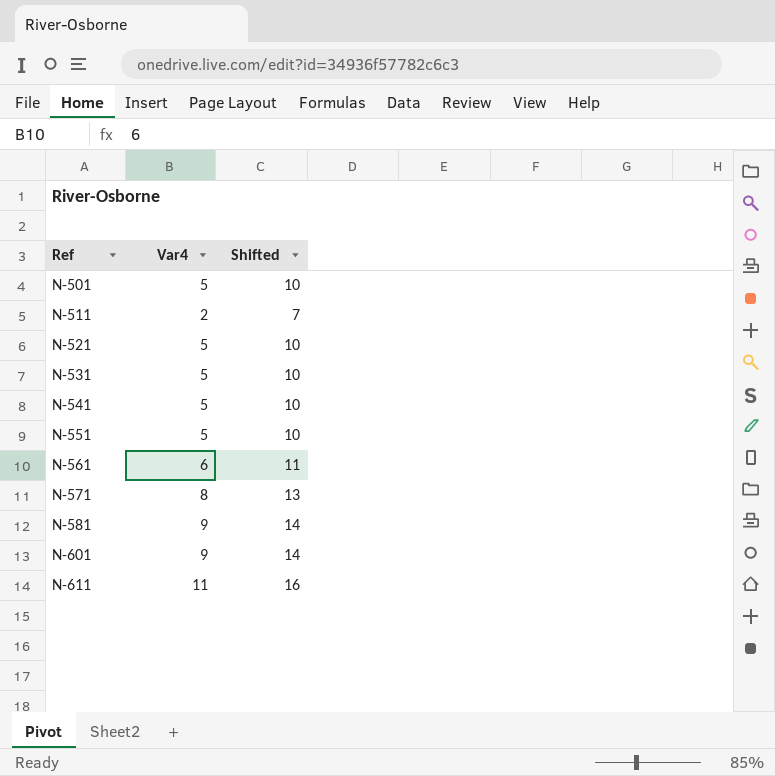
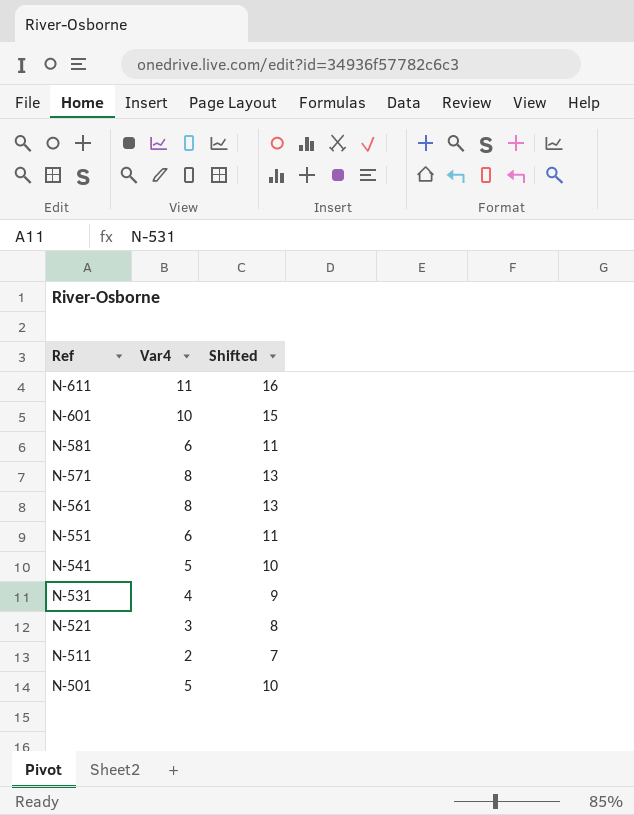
row order: Ref ascending -> Ref descending
N-601 | Var4: 9 -> 10
N-601 | Shifted: 14 -> 15
N-581 | Var4: 9 -> 6
N-581 | Shifted: 14 -> 11
N-561 | Var4: 6 -> 8
N-561 | Shifted: 11 -> 13
N-551 | Var4: 5 -> 6
N-551 | Shifted: 10 -> 11
N-531 | Var4: 5 -> 4
N-531 | Shifted: 10 -> 9
N-521 | Var4: 5 -> 3
N-521 | Shifted: 10 -> 8

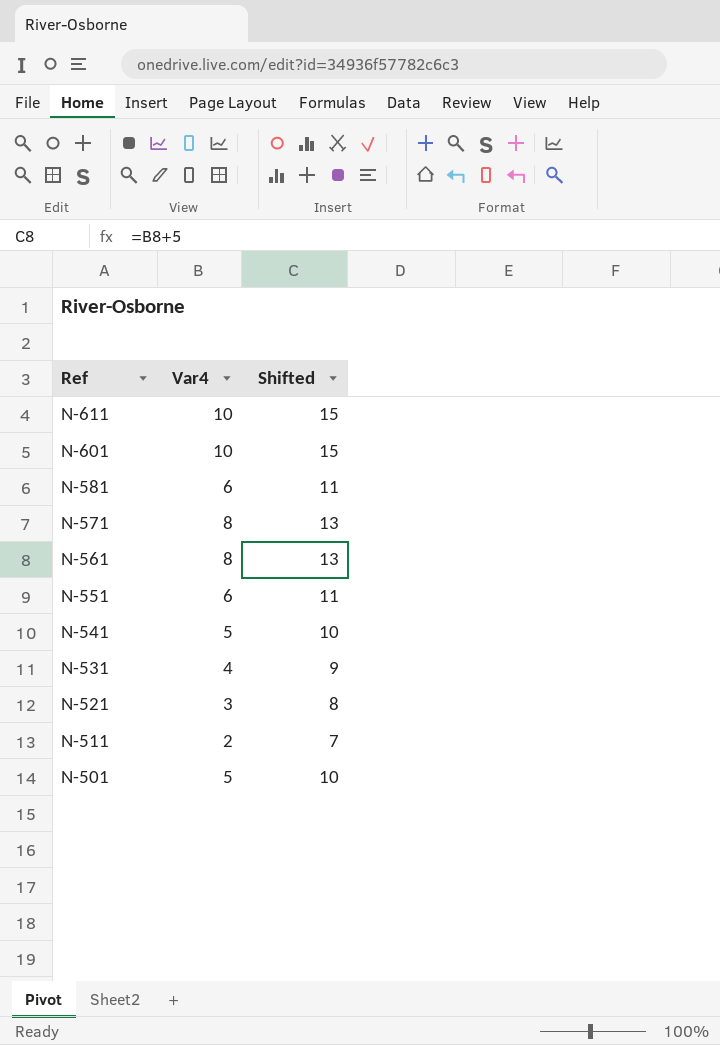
N-611 | Var4: 11 -> 10
N-611 | Shifted: 16 -> 15

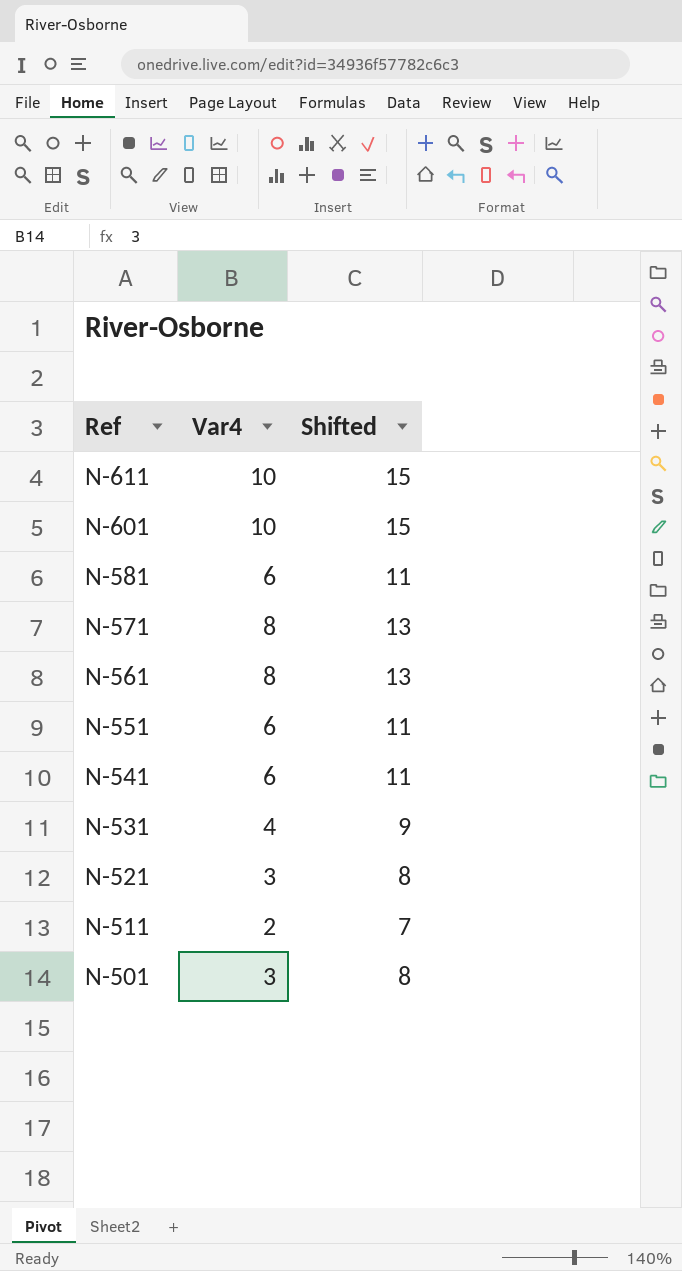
N-541 | Var4: 5 -> 6
N-541 | Shifted: 10 -> 11
N-501 | Var4: 5 -> 3
N-501 | Shifted: 10 -> 8

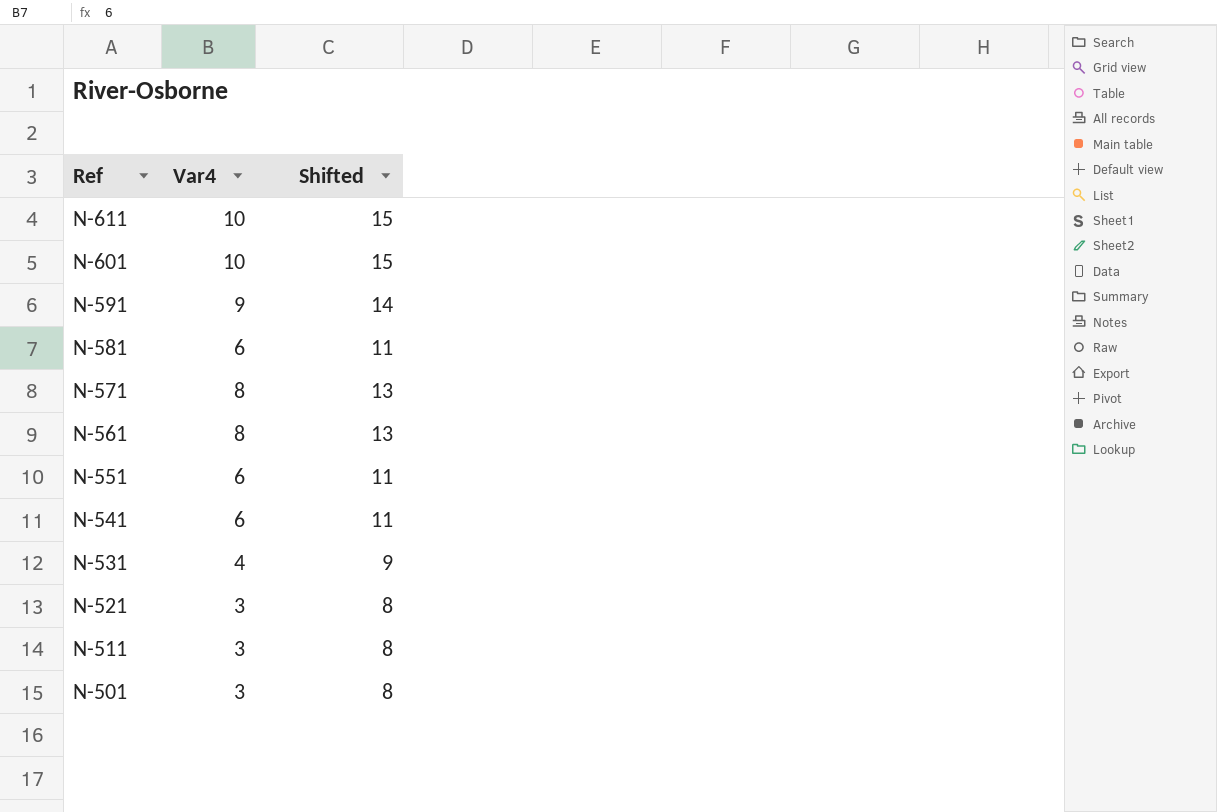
row N-591: none -> 9 | 14
N-511 | Var4: 2 -> 3
N-511 | Shifted: 7 -> 8

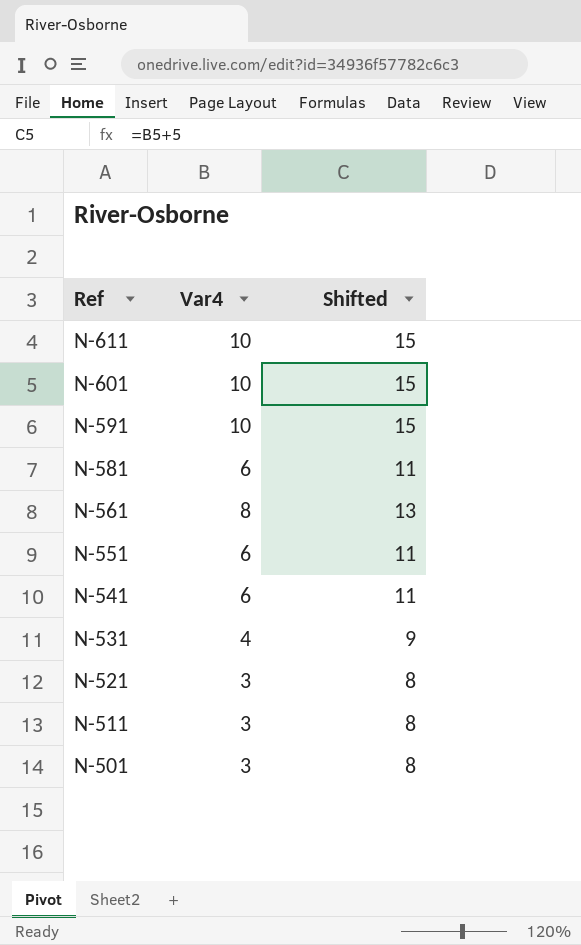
row N-571: 8 | 13 -> none
N-591 | Var4: 9 -> 10
N-591 | Shifted: 14 -> 15

